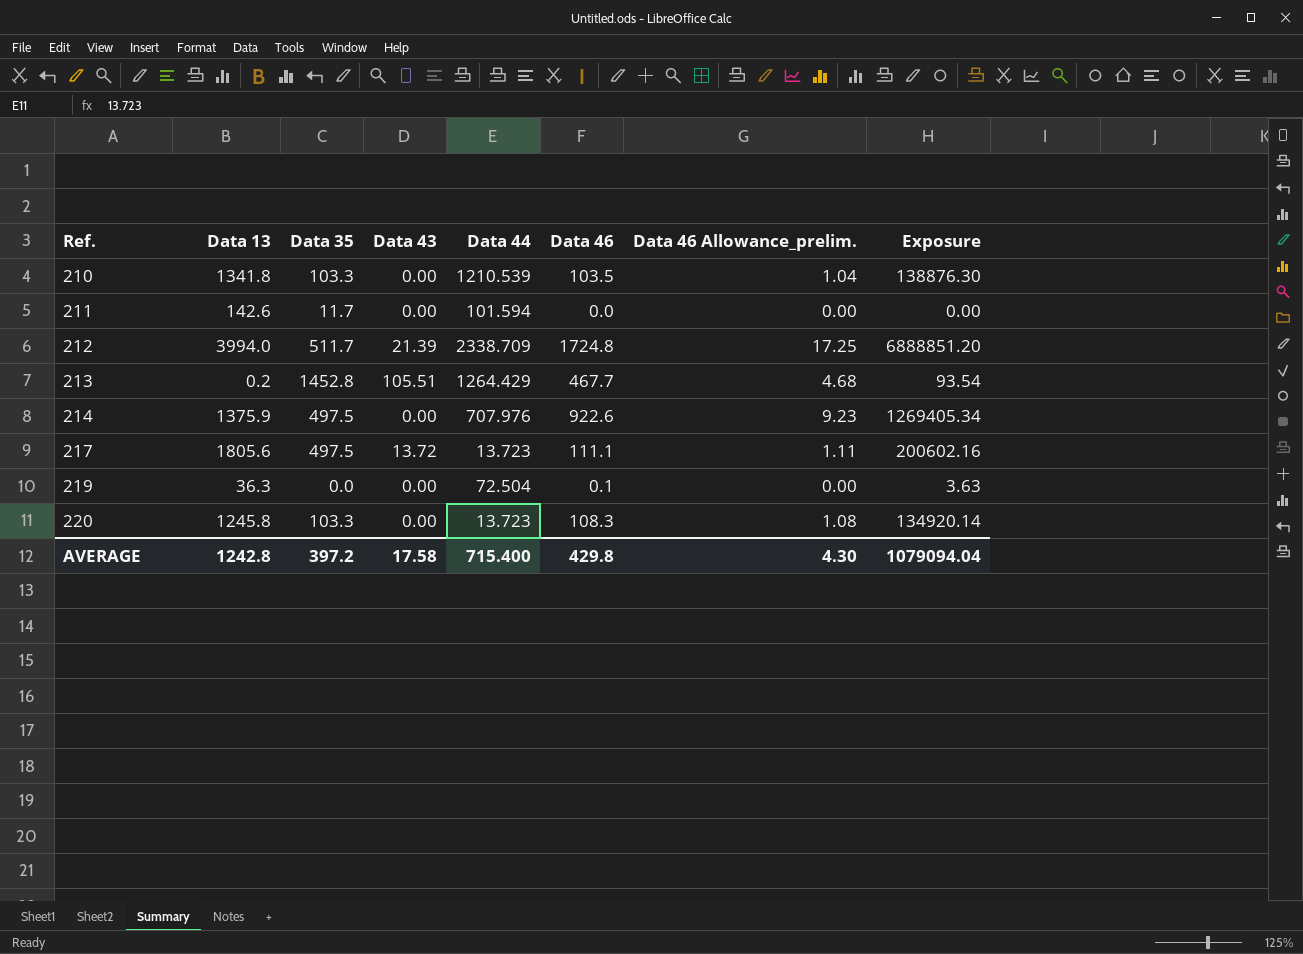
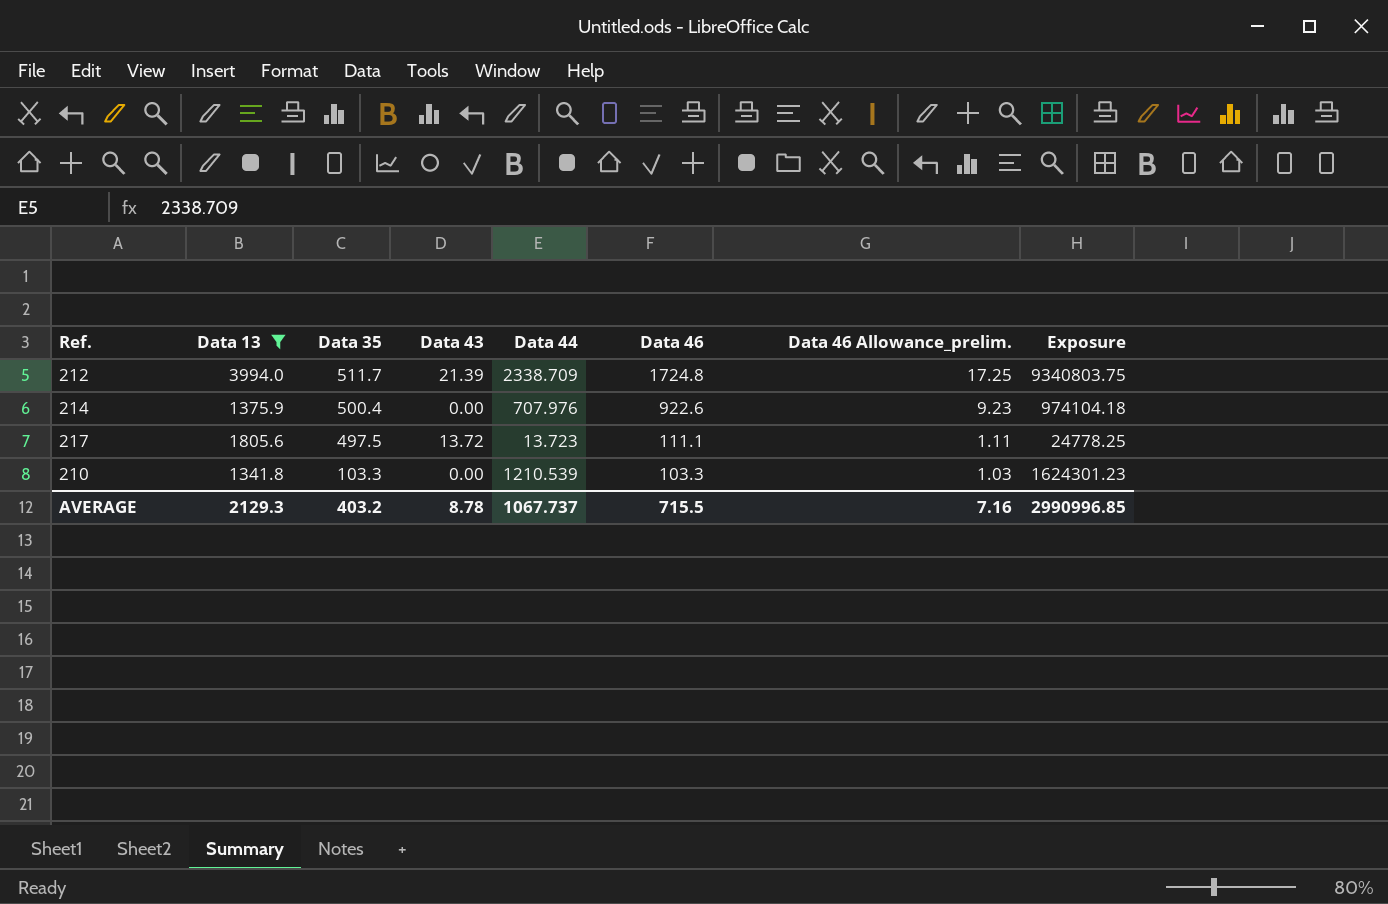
filter: none -> Data 13 >= 1341.8
row order: Ref. ascending -> Data 35 descending
column Exposure | formula: [Data 13] * [Data 46] -> [Data 13] * [Data 44]
214 | Data 35: 497.5 -> 500.4
210 | Data 46: 103.5 -> 103.3
210 | Data 46 Allowance_prelim.: 1.04 -> 1.03
AVERAGE | Data 13: 1242.8 -> 2129.3
AVERAGE | Data 35: 397.2 -> 403.2
AVERAGE | Data 43: 17.58 -> 8.78
AVERAGE | Data 44: 715.400 -> 1067.737
AVERAGE | Data 46: 429.8 -> 715.5
AVERAGE | Data 46 Allowance_prelim.: 4.30 -> 7.16
AVERAGE | Exposure: 1079094.04 -> 2990996.85

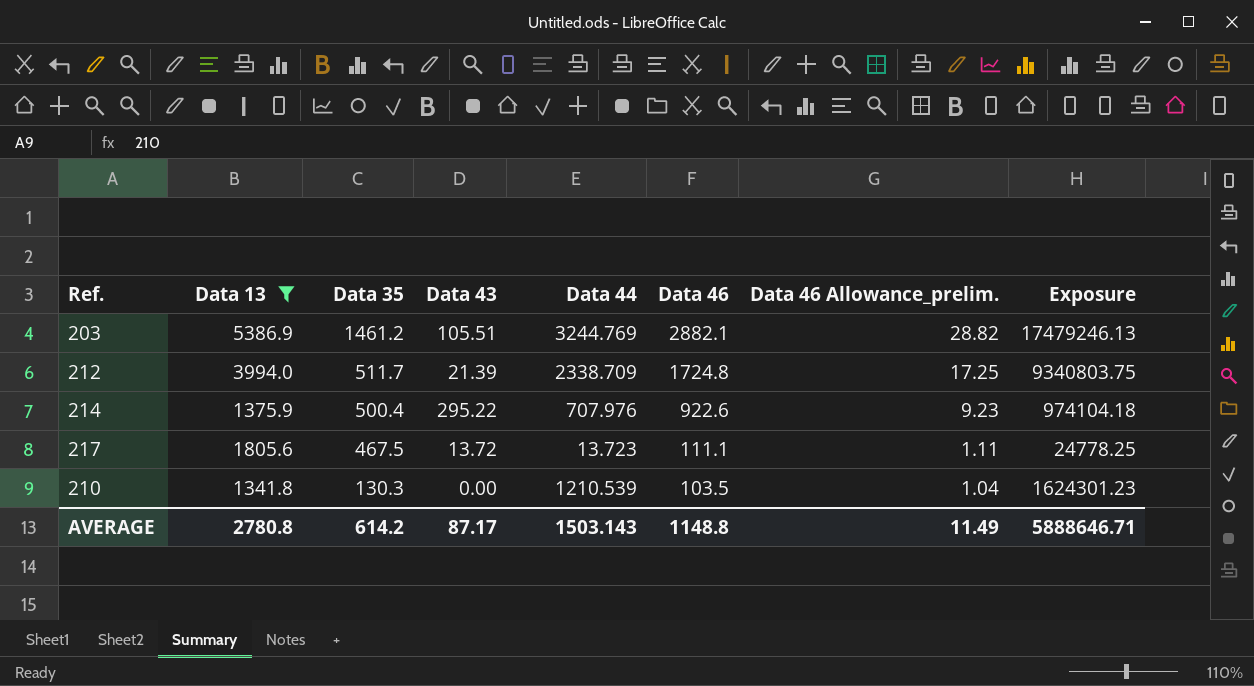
row 203: none -> 5386.9 | 1461.2 | 105.51 | 3244.769 | 2882.1 | 28.82 | 17479246.13
214 | Data 43: 0.00 -> 295.22
217 | Data 35: 497.5 -> 467.5
210 | Data 35: 103.3 -> 130.3
210 | Data 46: 103.3 -> 103.5
210 | Data 46 Allowance_prelim.: 1.03 -> 1.04
AVERAGE | Data 13: 2129.3 -> 2780.8
AVERAGE | Data 35: 403.2 -> 614.2
AVERAGE | Data 43: 8.78 -> 87.17
AVERAGE | Data 44: 1067.737 -> 1503.143
AVERAGE | Data 46: 715.5 -> 1148.8
AVERAGE | Data 46 Allowance_prelim.: 7.16 -> 11.49
AVERAGE | Exposure: 2990996.85 -> 5888646.71

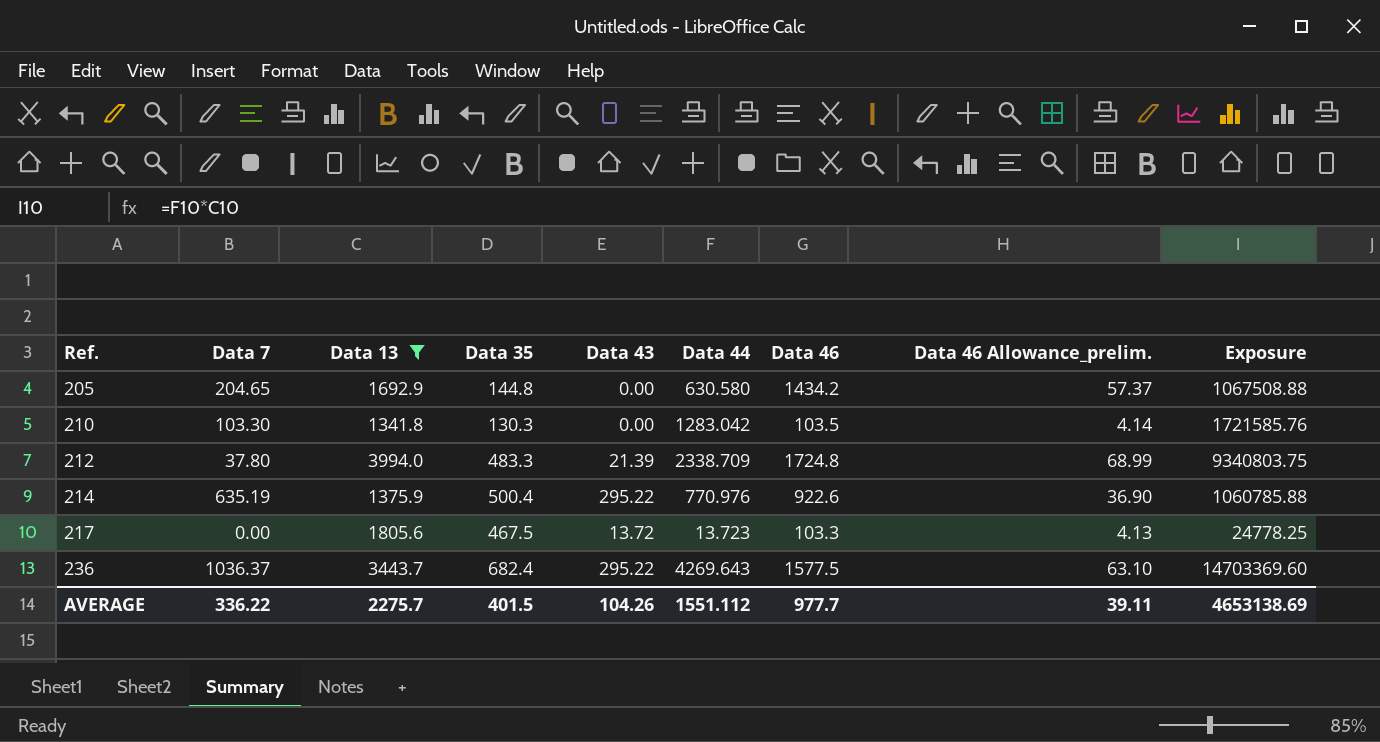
row order: Data 35 descending -> Ref. ascending
column Data 7 | position: none -> 2
column Data 46 Allowance_prelim. | formula: [Data 46] * 0.01 -> [Data 46] * 0.04
row 203: 5386.9 | 1461.2 | 105.51 | 3244.769 | 2882.1 | 28.82 | 17479246.13 -> none
row 205: none -> 204.65 | 1692.9 | 144.8 | 0.00 | 630.580 | 1434.2 | 57.37 | 1067508.88
210 | Data 44: 1210.539 -> 1283.042
210 | Exposure: 1624301.23 -> 1721585.76
212 | Data 35: 511.7 -> 483.3
214 | Data 44: 707.976 -> 770.976
214 | Exposure: 974104.18 -> 1060785.88
217 | Data 46: 111.1 -> 103.3
row 236: none -> 1036.37 | 3443.7 | 682.4 | 295.22 | 4269.643 | 1577.5 | 63.10 | 14703369.60
AVERAGE | Data 13: 2780.8 -> 2275.7
AVERAGE | Data 35: 614.2 -> 401.5
AVERAGE | Data 43: 87.17 -> 104.26
AVERAGE | Data 44: 1503.143 -> 1551.112
AVERAGE | Data 46: 1148.8 -> 977.7
AVERAGE | Data 46 Allowance_prelim.: 11.49 -> 39.11
AVERAGE | Exposure: 5888646.71 -> 4653138.69

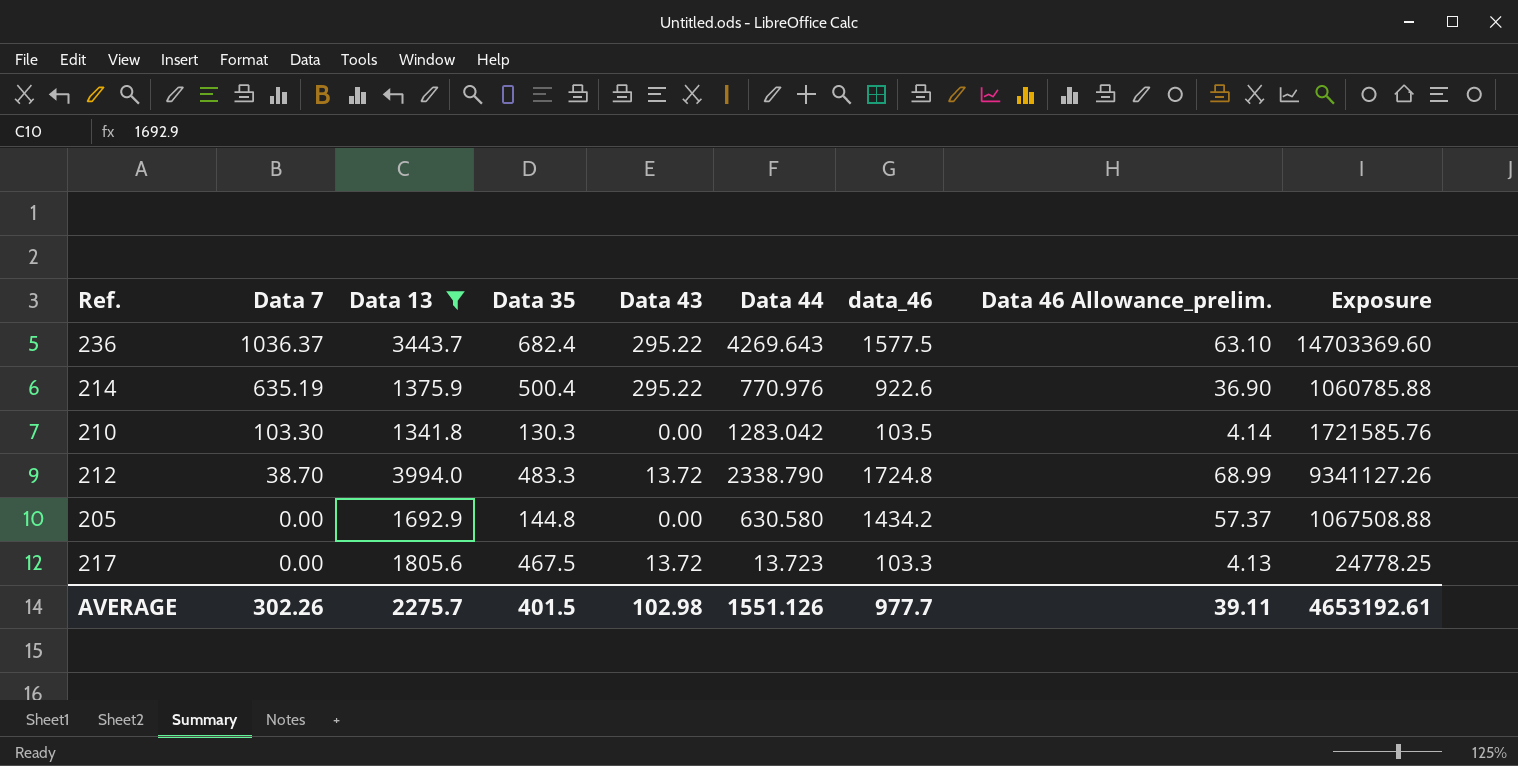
row order: Ref. ascending -> Data 7 descending
column name: Data 46 -> data_46
212 | Data 7: 37.80 -> 38.70
212 | Data 43: 21.39 -> 13.72
212 | Data 44: 2338.709 -> 2338.790
212 | Exposure: 9340803.75 -> 9341127.26
205 | Data 7: 204.65 -> 0.00
AVERAGE | Data 7: 336.22 -> 302.26
AVERAGE | Data 43: 104.26 -> 102.98
AVERAGE | Data 44: 1551.112 -> 1551.126
AVERAGE | Exposure: 4653138.69 -> 4653192.61

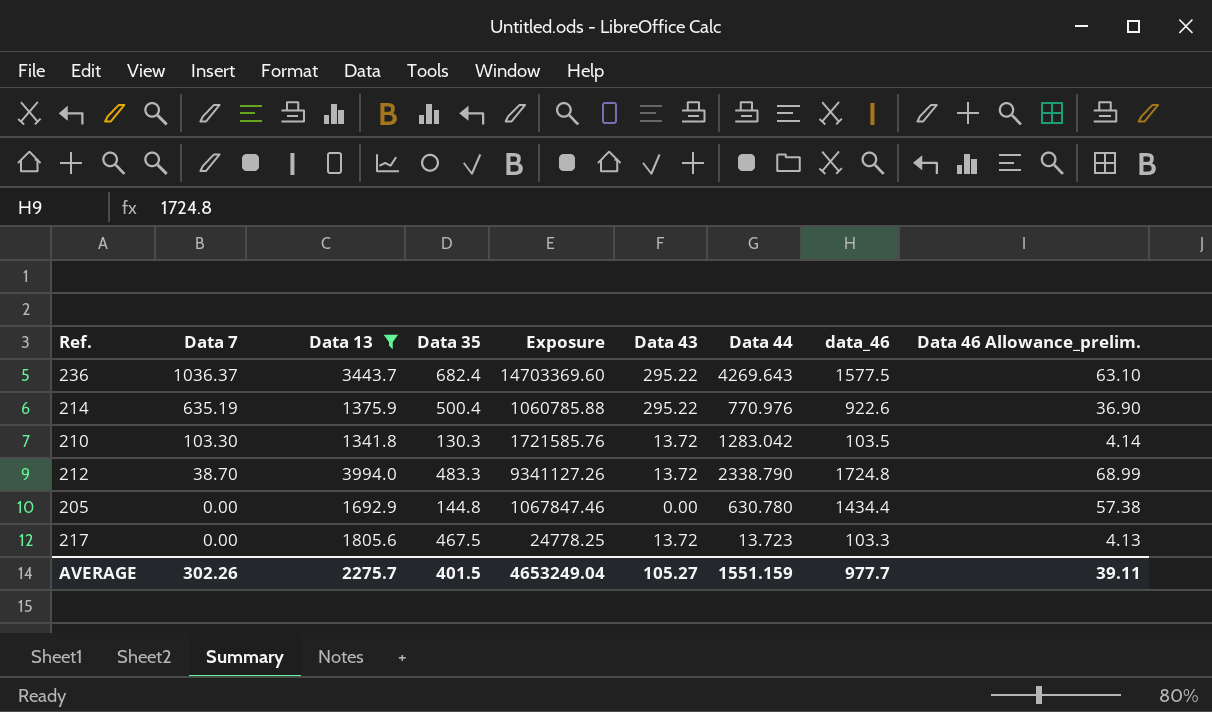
column Exposure | position: 9 -> 5
210 | Data 43: 0.00 -> 13.72
205 | Exposure: 1067508.88 -> 1067847.46
205 | Data 44: 630.580 -> 630.780
205 | data_46: 1434.2 -> 1434.4
205 | Data 46 Allowance_prelim.: 57.37 -> 57.38
AVERAGE | Exposure: 4653192.61 -> 4653249.04
AVERAGE | Data 43: 102.98 -> 105.27
AVERAGE | Data 44: 1551.126 -> 1551.159

